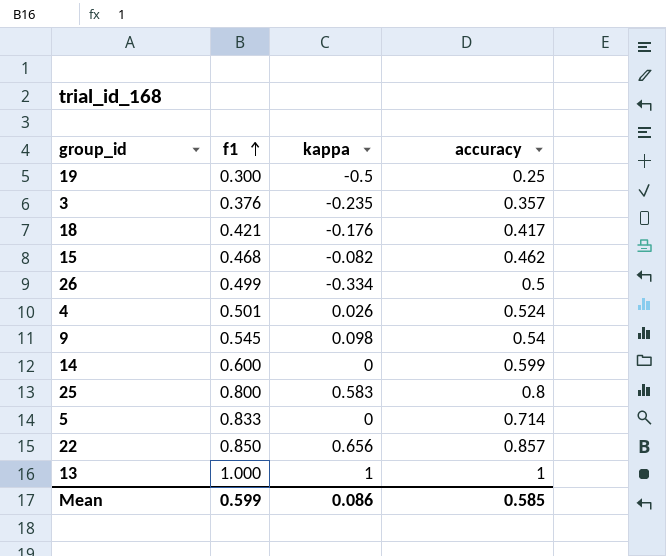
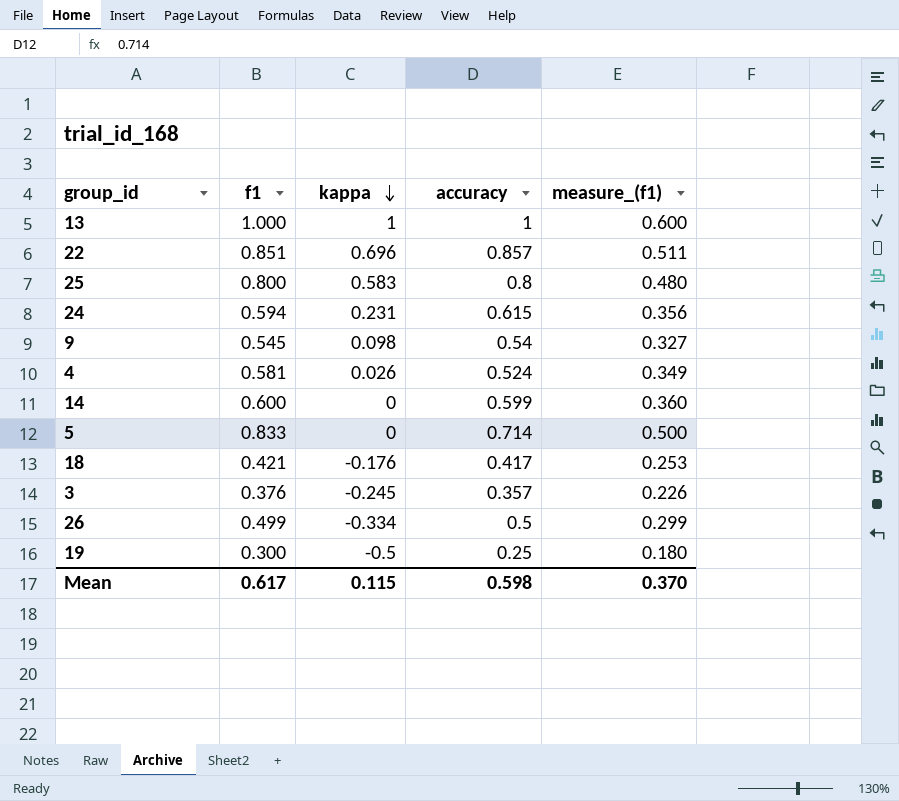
row order: f1 ascending -> kappa descending
column measure_(f1) | formula: none -> [f1] * 0.6
row 15: 0.468 | -0.082 | 0.462 -> none
22 | f1: 0.850 -> 0.851
22 | kappa: 0.656 -> 0.696
row 24: none -> 0.594 | 0.231 | 0.615 | 0.356
4 | f1: 0.501 -> 0.581
3 | kappa: -0.235 -> -0.245
Mean | f1: 0.599 -> 0.617
Mean | kappa: 0.086 -> 0.115
Mean | accuracy: 0.585 -> 0.598

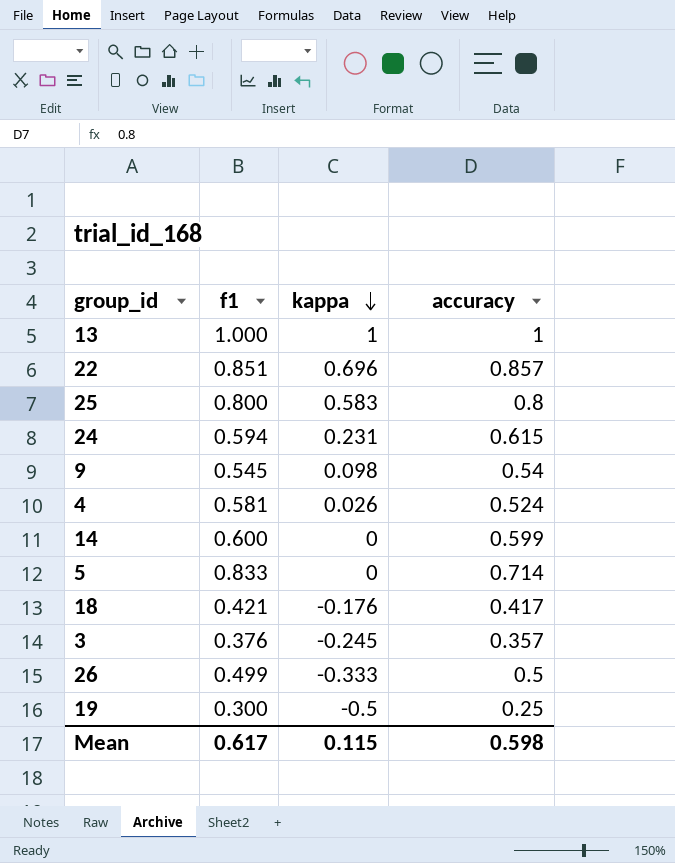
column measure_(f1) | formula: [f1] * 0.6 -> none
26 | kappa: -0.334 -> -0.333

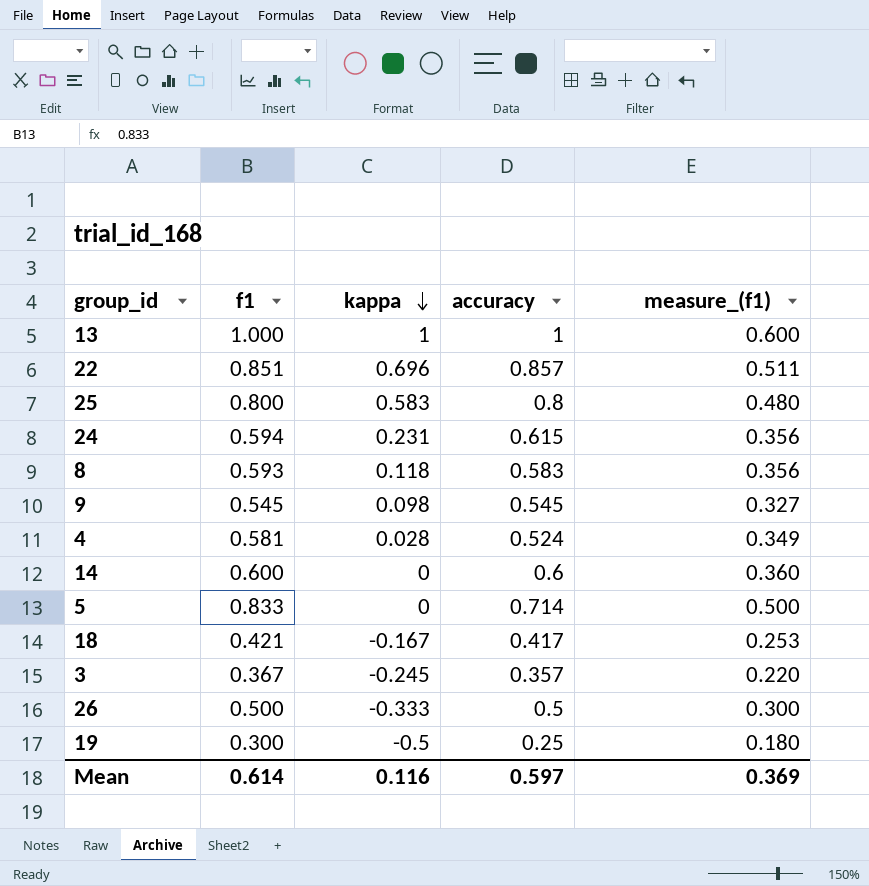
column measure_(f1) | formula: none -> [f1] * 0.6
row 8: none -> 0.593 | 0.118 | 0.583 | 0.356
9 | accuracy: 0.54 -> 0.545
4 | kappa: 0.026 -> 0.028
14 | accuracy: 0.599 -> 0.6
18 | kappa: -0.176 -> -0.167
3 | f1: 0.376 -> 0.367
26 | f1: 0.499 -> 0.500
Mean | f1: 0.617 -> 0.614
Mean | kappa: 0.115 -> 0.116
Mean | accuracy: 0.598 -> 0.597

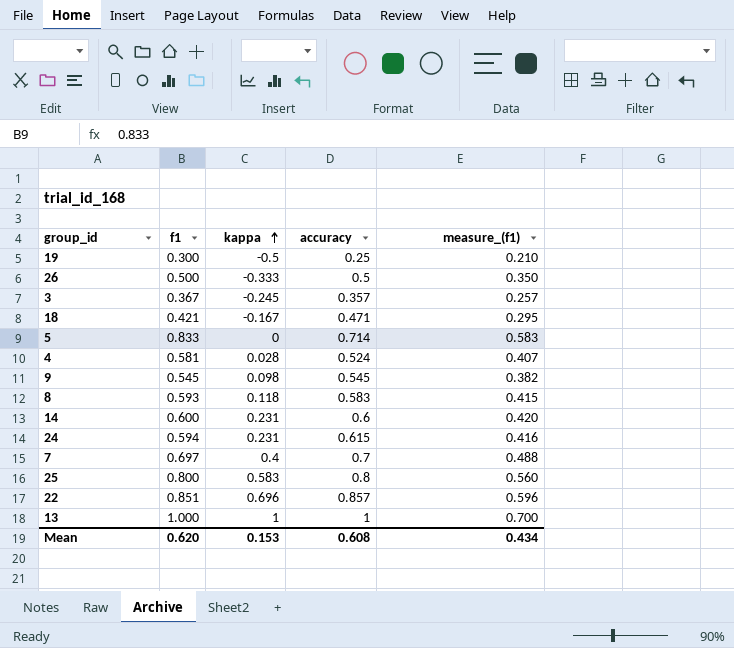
row order: kappa descending -> kappa ascending
column measure_(f1) | formula: [f1] * 0.6 -> [f1] * 0.7
18 | accuracy: 0.417 -> 0.471
14 | kappa: 0 -> 0.231
row 7: none -> 0.697 | 0.4 | 0.7 | 0.488
Mean | f1: 0.614 -> 0.620
Mean | kappa: 0.116 -> 0.153
Mean | accuracy: 0.597 -> 0.608
Mean | measure_(f1): 0.369 -> 0.434

